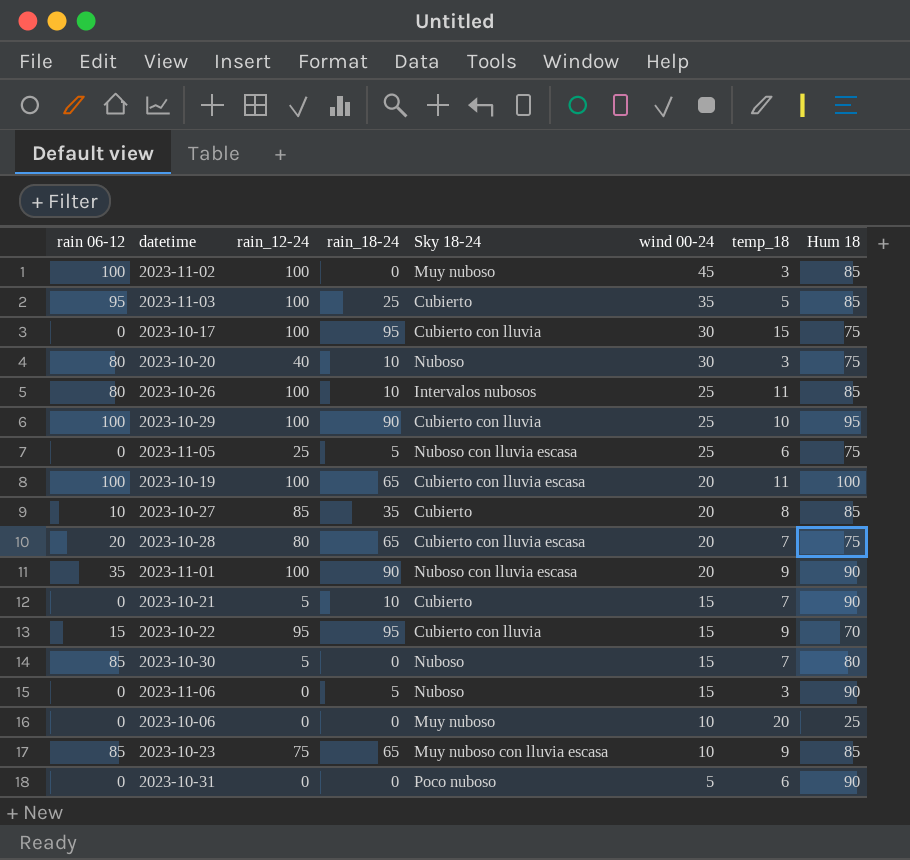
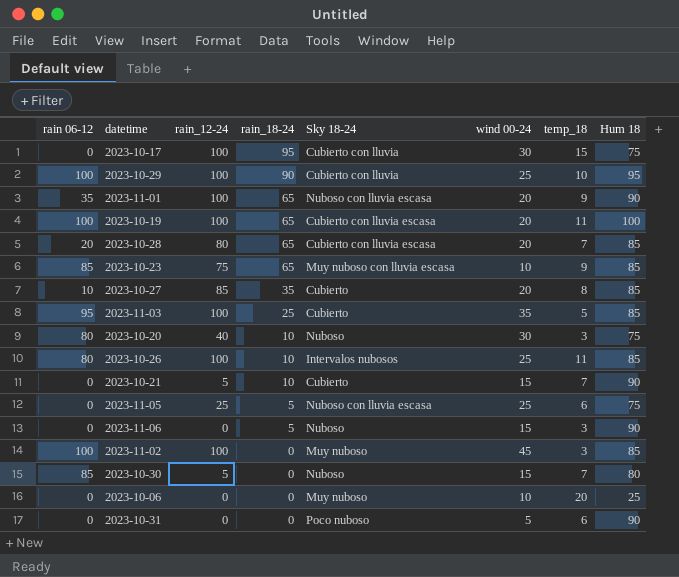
row order: wind 00-24 descending -> rain_18-24 descending
row 2023-10-22: 15 | 95 | 95 | Cubierto con lluvia | 15 | 9 | 70 -> none
2023-11-01 | rain_18-24: 90 -> 65
2023-10-28 | Hum 18: 75 -> 85

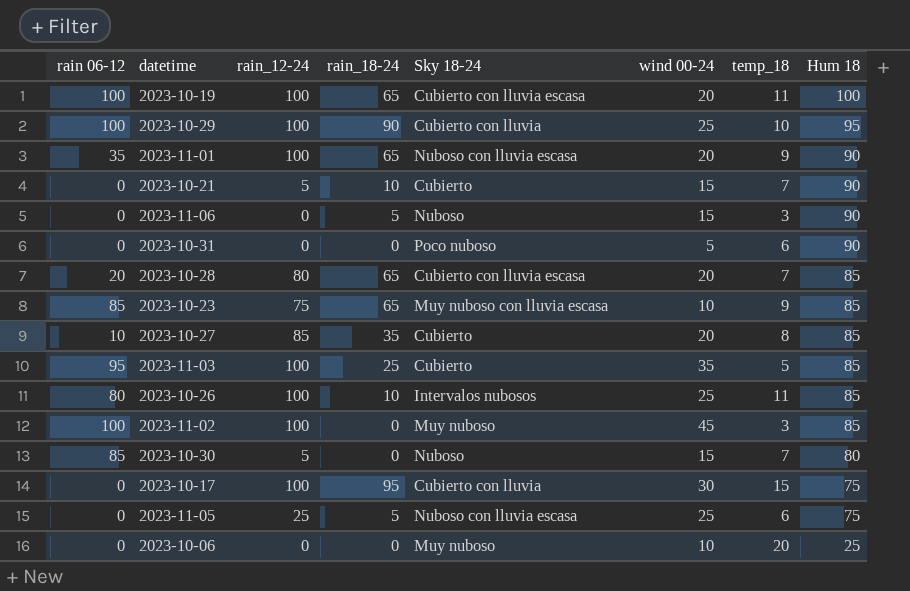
row order: rain_18-24 descending -> Hum 18 descending
row 2023-10-20: 80 | 40 | 10 | Nuboso | 30 | 3 | 75 -> none

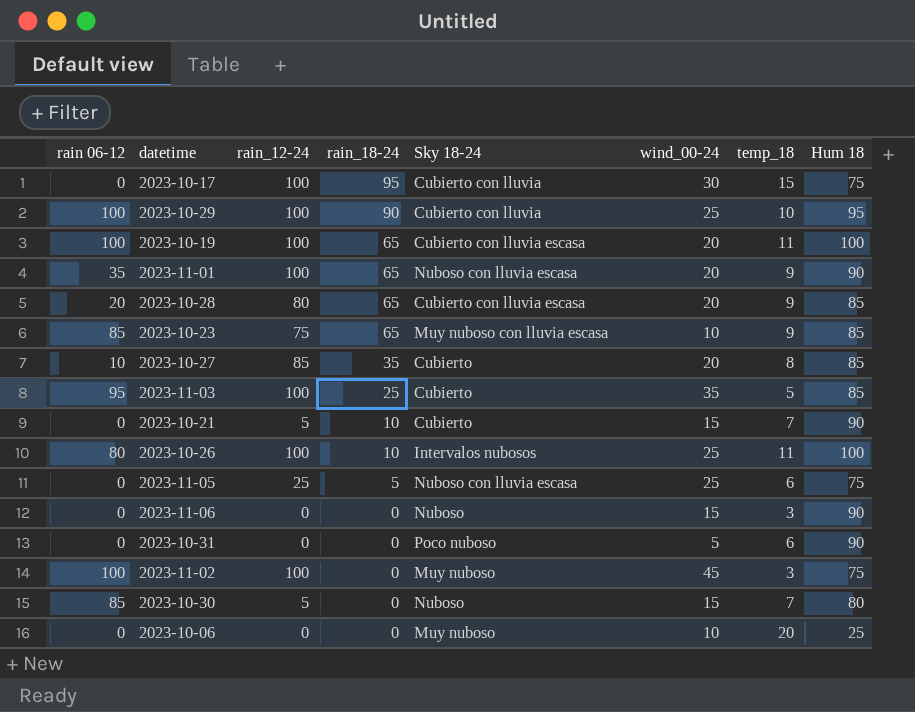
row order: Hum 18 descending -> rain_18-24 descending
column name: wind 00-24 -> wind_00-24
2023-10-28 | temp_18: 7 -> 9
2023-10-26 | Hum 18: 85 -> 100
2023-11-06 | rain_18-24: 5 -> 0
2023-11-02 | Hum 18: 85 -> 75

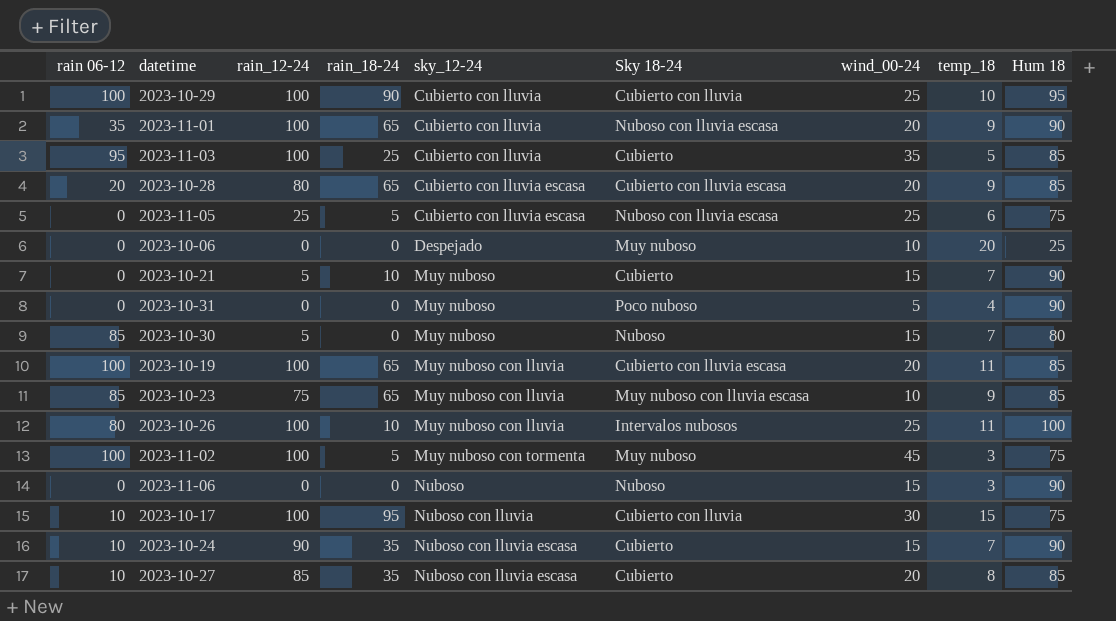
row order: rain_18-24 descending -> sky_12-24 ascending
column sky_12-24 | position: none -> 5
2023-10-31 | temp_18: 6 -> 4
2023-10-19 | Hum 18: 100 -> 85
2023-11-02 | rain_18-24: 0 -> 5
2023-10-17 | rain 06-12: 0 -> 10
row 2023-10-24: none -> 10 | 90 | 35 | Nuboso con lluvia escasa | Cubierto | 15 | 7 | 90

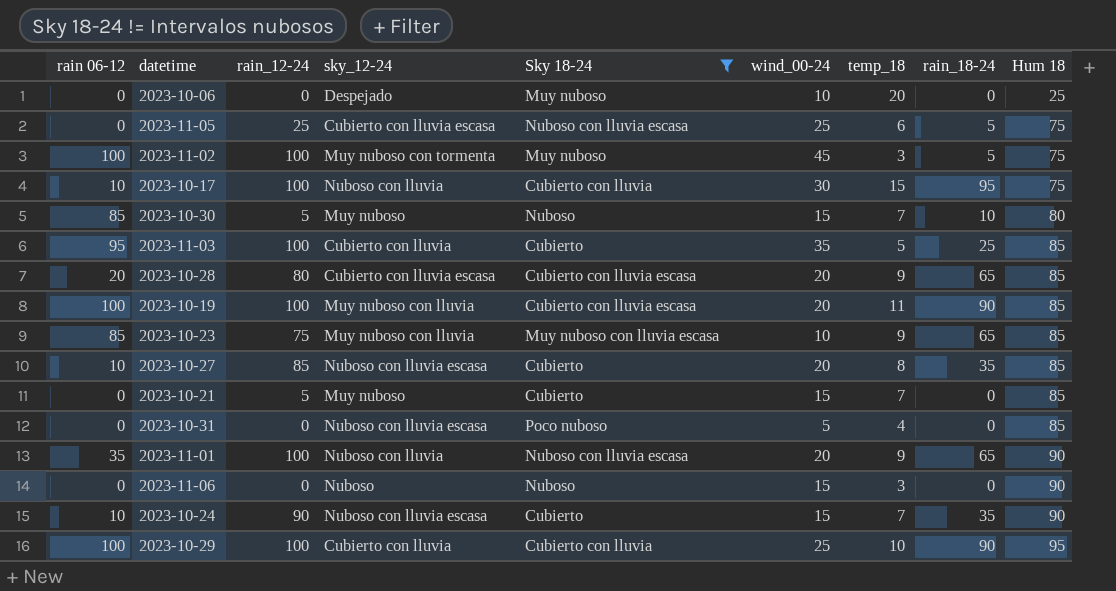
filter: none -> Sky 18-24 != Intervalos nubosos
row order: sky_12-24 ascending -> Hum 18 ascending
column rain_18-24 | position: 4 -> 8
2023-10-30 | rain_18-24: 0 -> 10
2023-10-19 | rain_18-24: 65 -> 90
2023-10-21 | rain_18-24: 10 -> 0
2023-10-21 | Hum 18: 90 -> 85
2023-10-31 | sky_12-24: Muy nuboso -> Nuboso con lluvia escasa
2023-10-31 | Hum 18: 90 -> 85
2023-11-01 | sky_12-24: Cubierto con lluvia -> Nuboso con lluvia

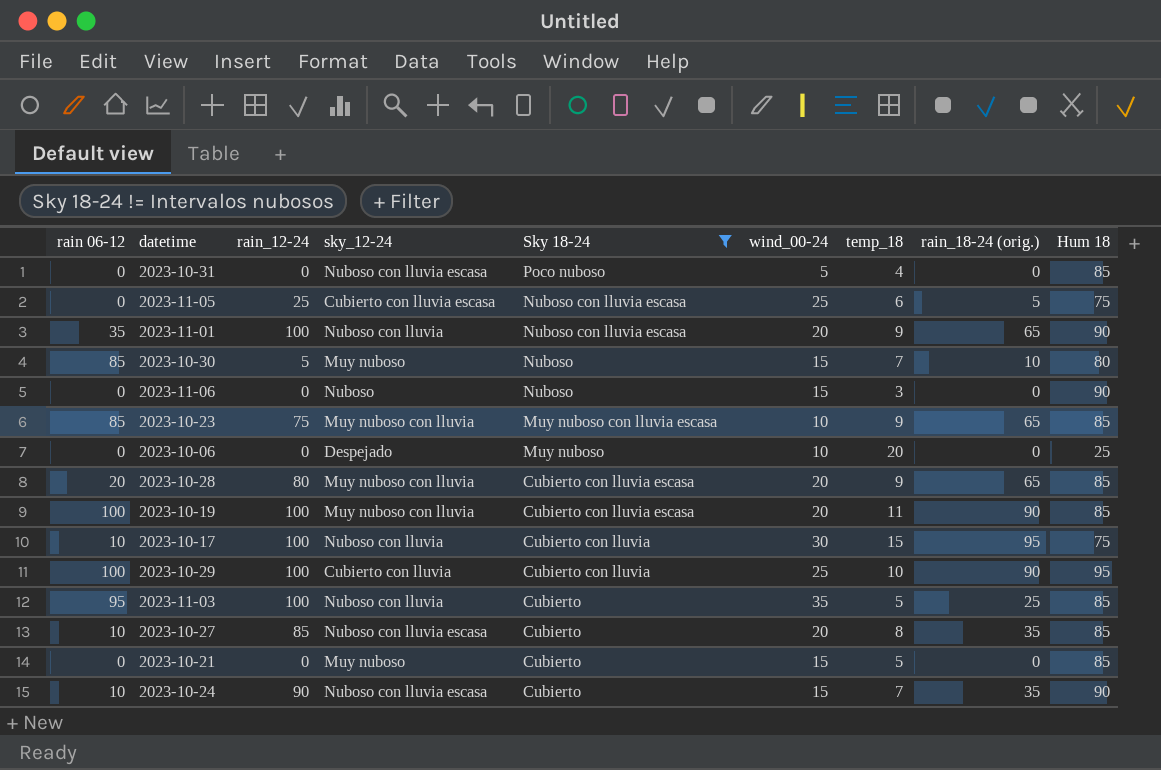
row order: Hum 18 ascending -> Sky 18-24 descending
column name: rain_18-24 -> rain_18-24 (orig.)
row 2023-11-02: 100 | 100 | Muy nuboso con tormenta | Muy nuboso | 45 | 3 | 5 | 75 -> none
2023-10-28 | sky_12-24: Cubierto con lluvia escasa -> Muy nuboso con lluvia
2023-11-03 | sky_12-24: Cubierto con lluvia -> Nuboso con lluvia
2023-10-21 | rain_12-24: 5 -> 0
2023-10-21 | temp_18: 7 -> 5

